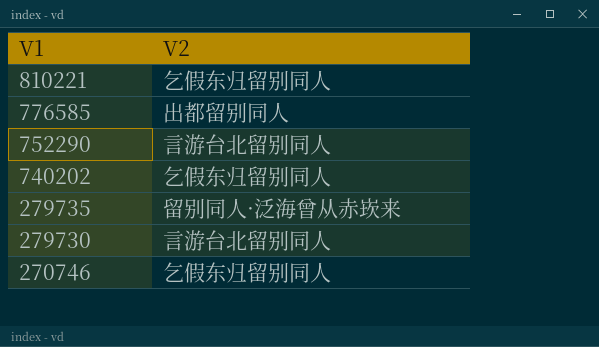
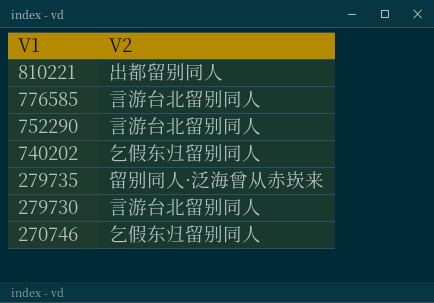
810221 | V2: 乞假东归留别同人 -> 出都留别同人
776585 | V2: 出都留别同人 -> 言游台北留别同人

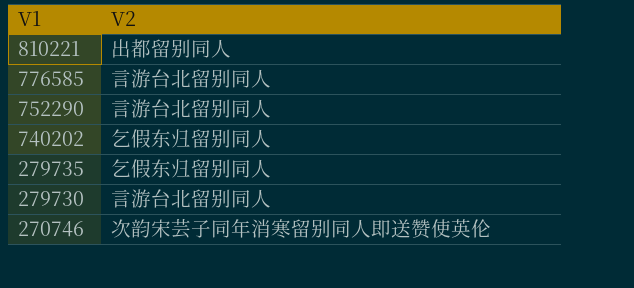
279735 | V2: 留别同人·泛海曾从赤崁来 -> 乞假东归留别同人
270746 | V2: 乞假东归留别同人 -> 次韵宋芸子同年消寒留别同人即送赞使英伦

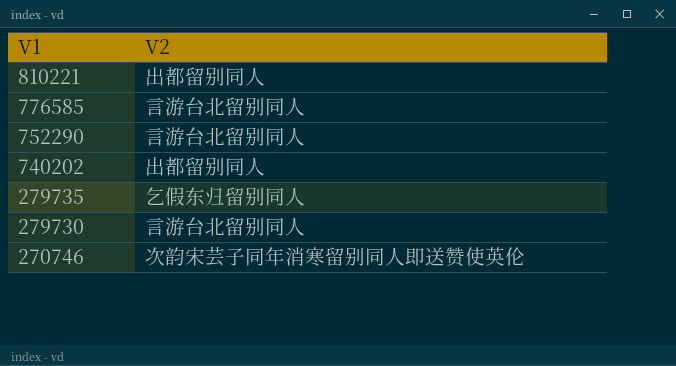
740202 | V2: 乞假东归留别同人 -> 出都留别同人

